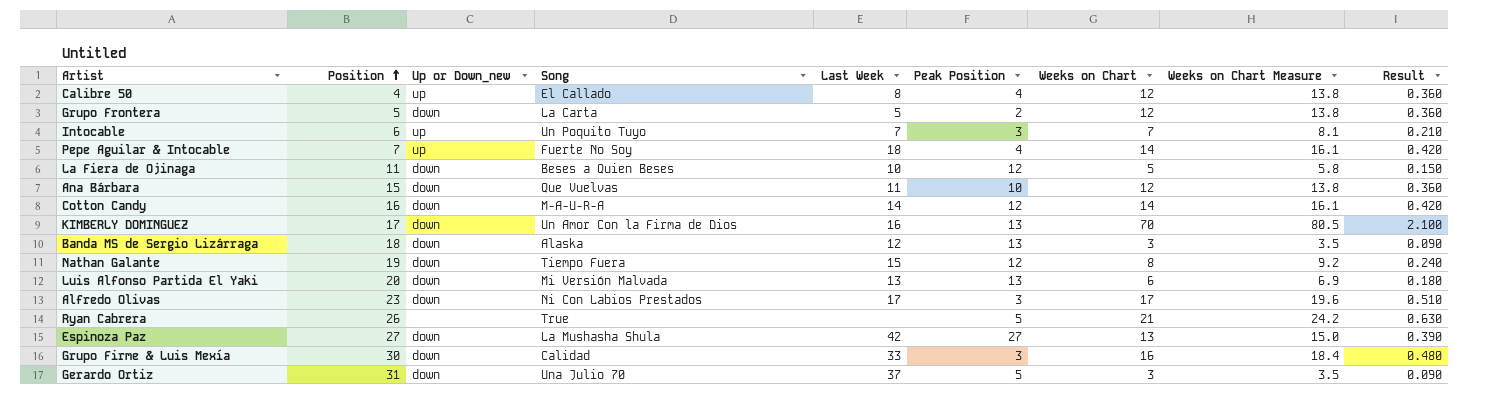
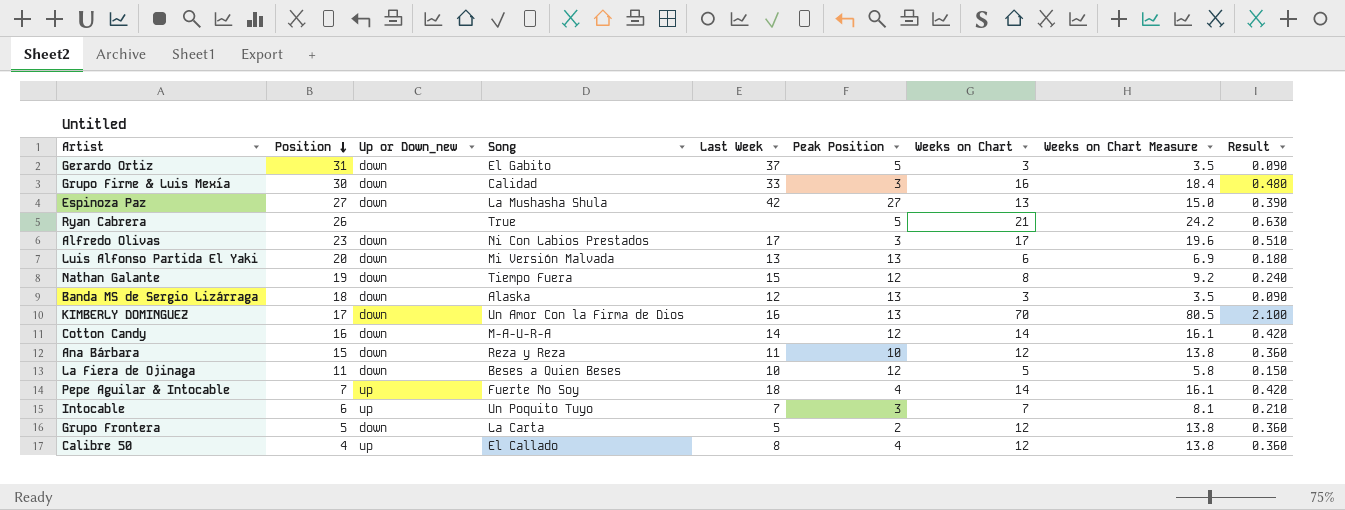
row order: Position ascending -> Position descending
Gerardo Ortiz | Song: Una Julio 70 -> El Gabito
Ana Bárbara | Song: Que Vuelvas -> Reza y Reza

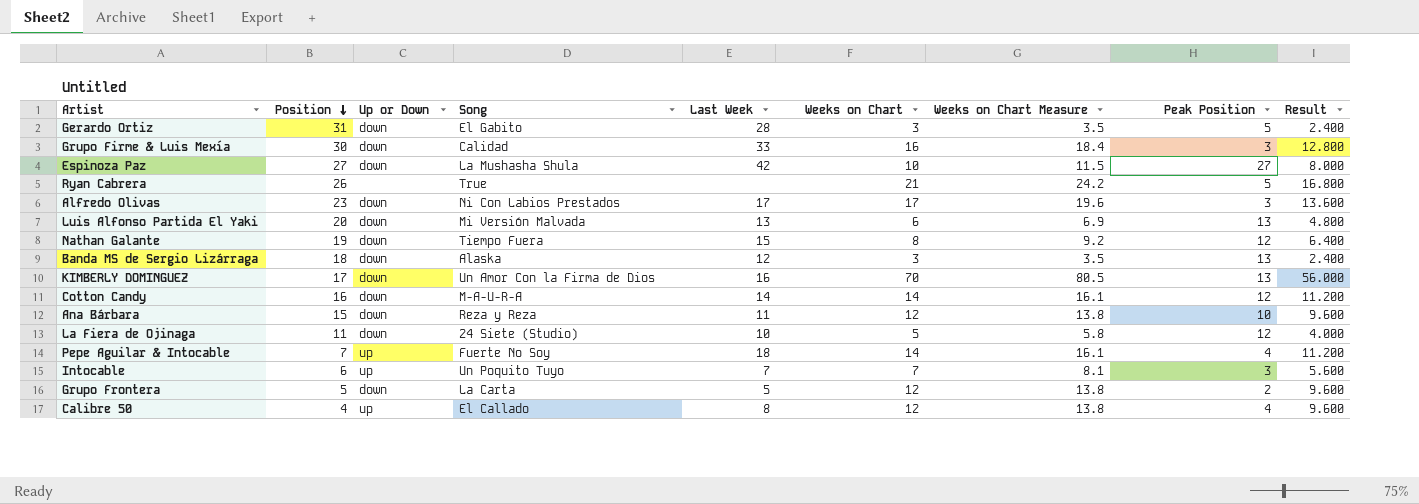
column name: Up or Down_new -> Up or Down
column Peak Position | position: 6 -> 8
column Result | formula: [Weeks on Chart] * 0.03 -> [Weeks on Chart] * 0.8
Gerardo Ortiz | Last Week: 37 -> 28
Espinoza Paz | Weeks on Chart: 13 -> 10
Espinoza Paz | Weeks on Chart Measure: 15.0 -> 11.5
La Fiera de Ojinaga | Song: Beses a Quien Beses -> 24 Siete (Studio)

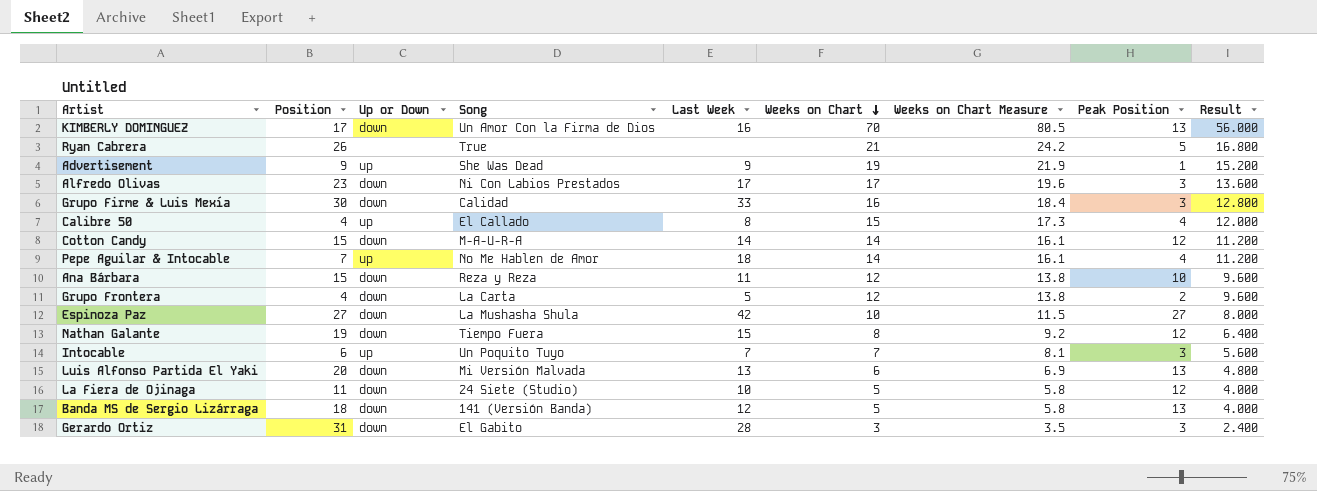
row order: Position descending -> Weeks on Chart descending
row Advertisement: none -> 9 | up | She Was Dead | 9 | 19 | 21.9 | 1 | 15.200
Calibre 50 | Weeks on Chart: 12 -> 15
Calibre 50 | Weeks on Chart Measure: 13.8 -> 17.3
Calibre 50 | Result: 9.600 -> 12.000
Cotton Candy | Position: 16 -> 15
Pepe Aguilar & Intocable | Song: Fuerte No Soy -> No Me Hablen de Amor
Grupo Frontera | Position: 5 -> 4
Banda MS de Sergio Lizárraga | Song: Alaska -> 141 (Versión Banda)
Banda MS de Sergio Lizárraga | Weeks on Chart: 3 -> 5
Banda MS de Sergio Lizárraga | Weeks on Chart Measure: 3.5 -> 5.8
Banda MS de Sergio Lizárraga | Result: 2.400 -> 4.000
Gerardo Ortiz | Peak Position: 5 -> 3

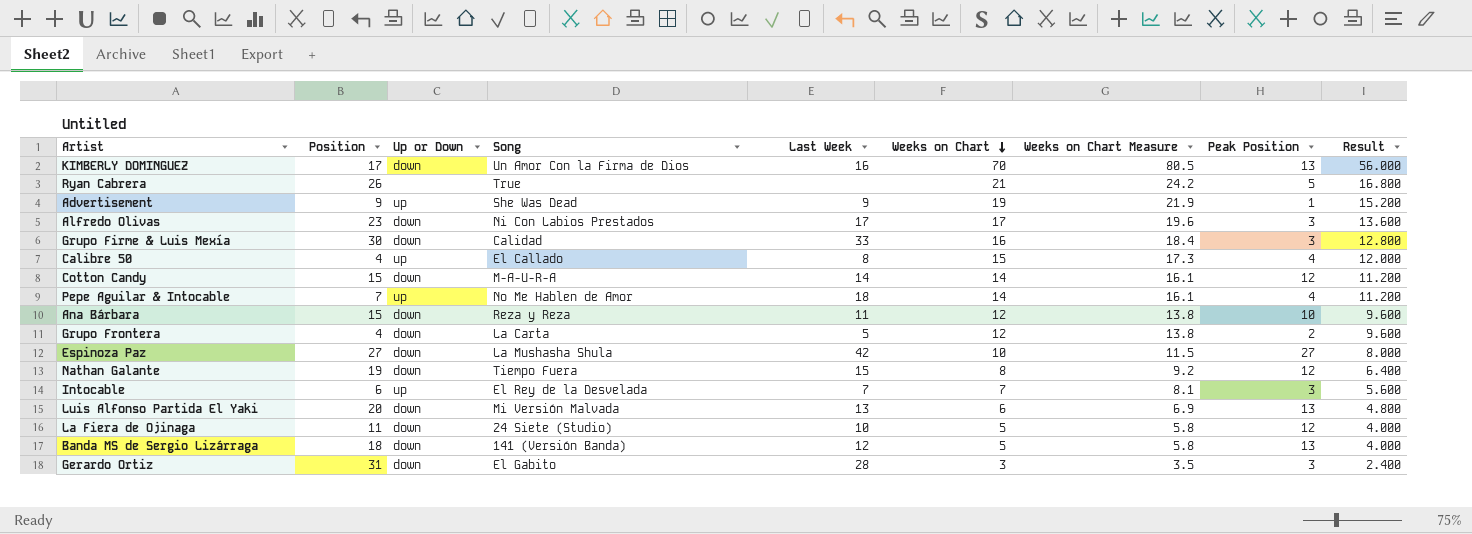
Intocable | Song: Un Poquito Tuyo -> El Rey de la Desvelada

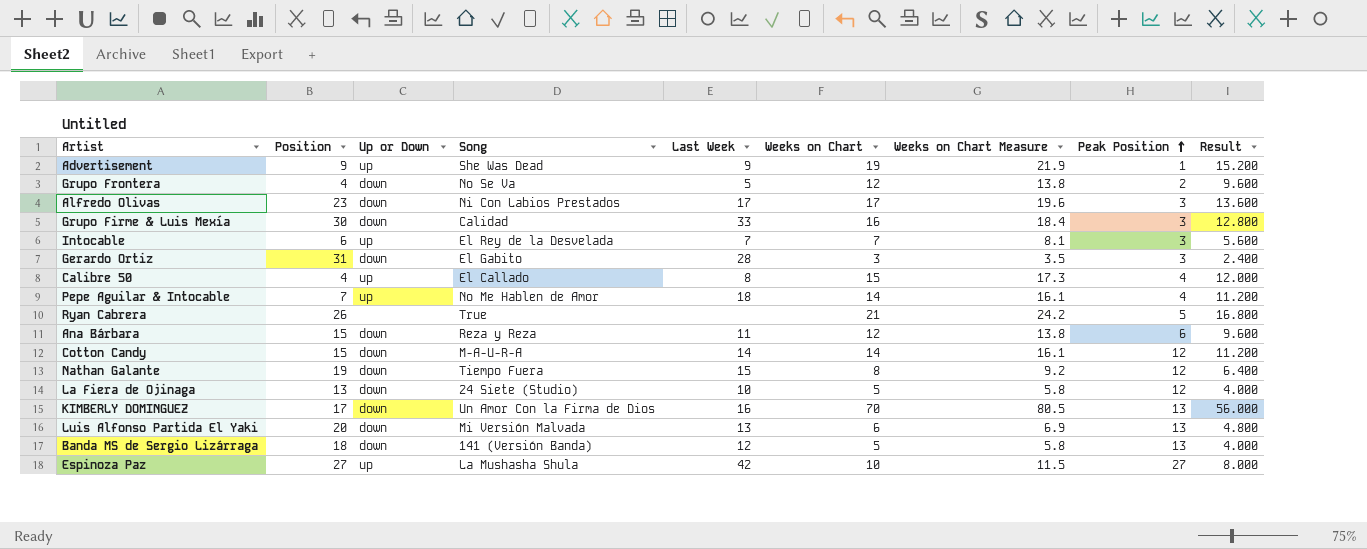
row order: Weeks on Chart descending -> Peak Position ascending
Grupo Frontera | Song: La Carta -> No Se Va
Ana Bárbara | Peak Position: 10 -> 6
La Fiera de Ojinaga | Position: 11 -> 13
Espinoza Paz | Up or Down: down -> up

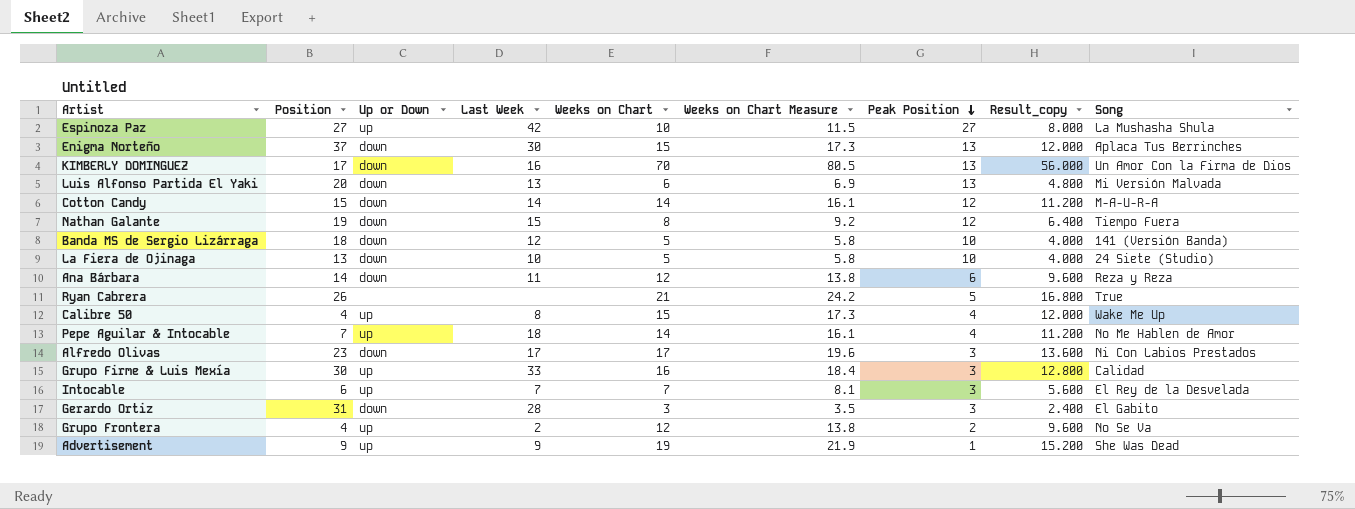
row order: Peak Position ascending -> Peak Position descending
column name: Result -> Result_copy
column Song | position: 4 -> 9
row Enigma Norteño: none -> 37 | down | 30 | 15 | 17.3 | 13 | 12.000 | Aplaca Tus Berrinches
Banda MS de Sergio Lizárraga | Peak Position: 13 -> 10
La Fiera de Ojinaga | Peak Position: 12 -> 10
Ana Bárbara | Position: 15 -> 14
Calibre 50 | Song: El Callado -> Wake Me Up
Grupo Firme & Luis Mexía | Up or Down: down -> up
Grupo Frontera | Up or Down: down -> up
Grupo Frontera | Last Week: 5 -> 2

